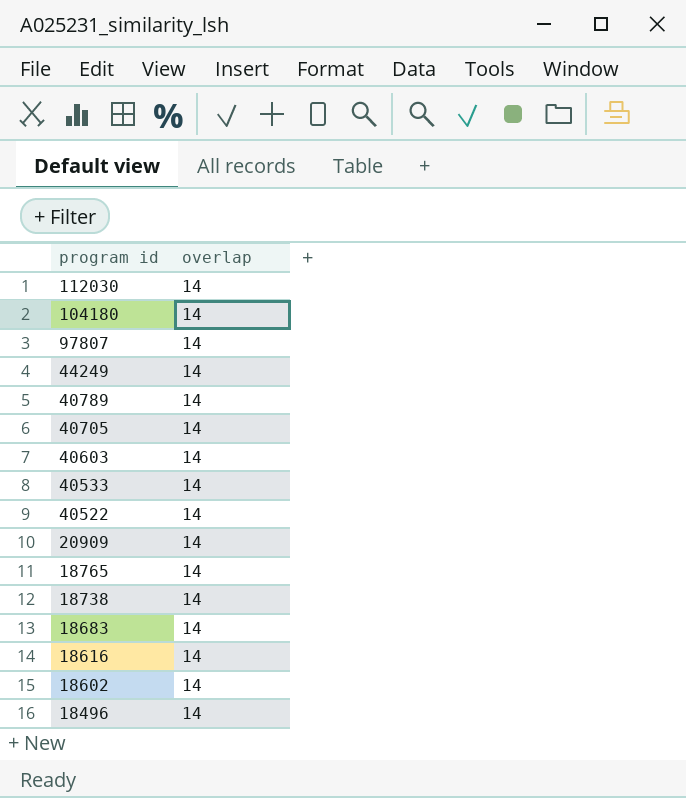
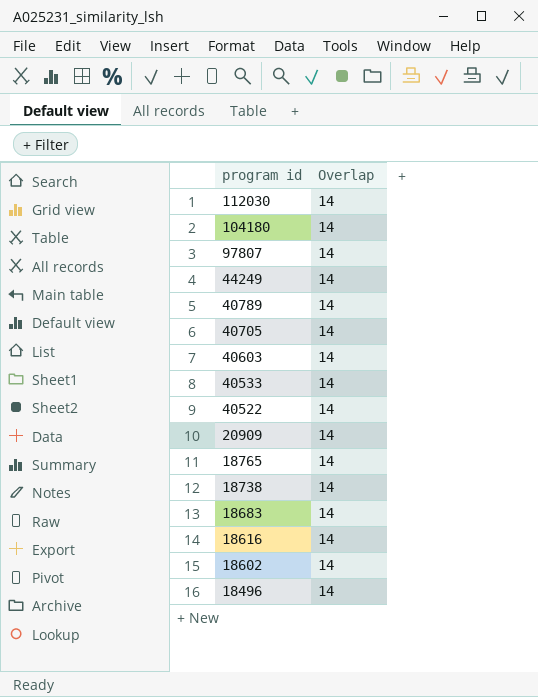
column name: overlap -> Overlap

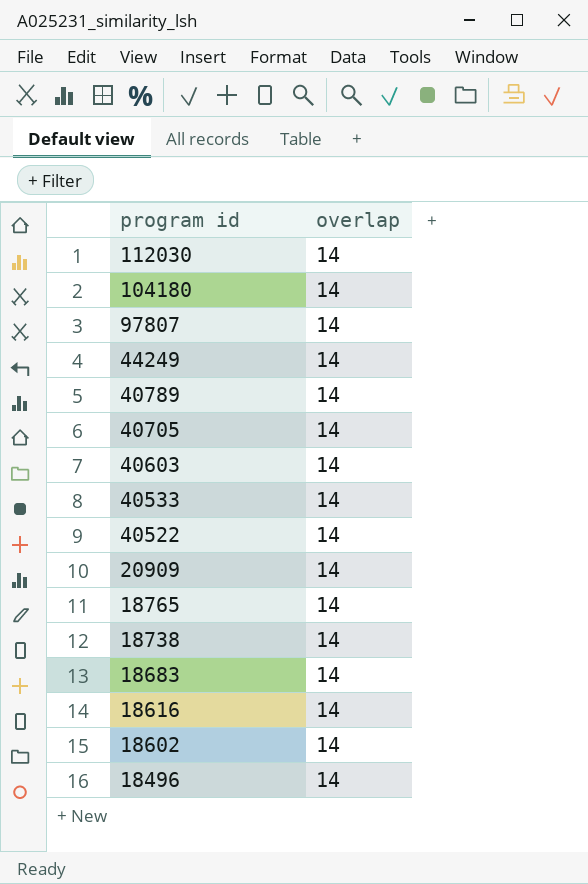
column name: Overlap -> overlap

